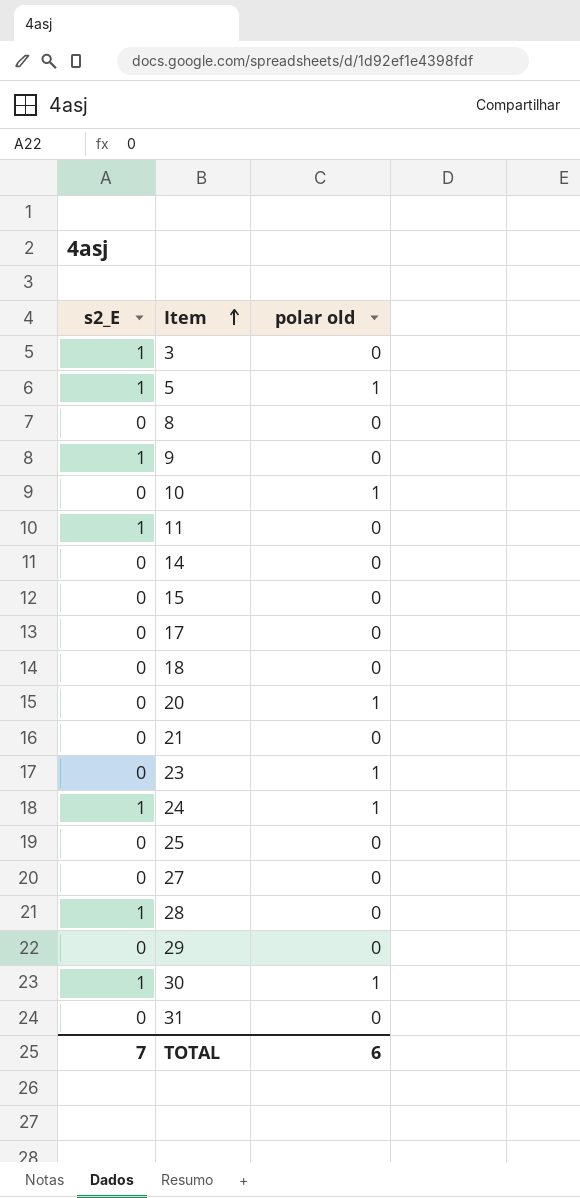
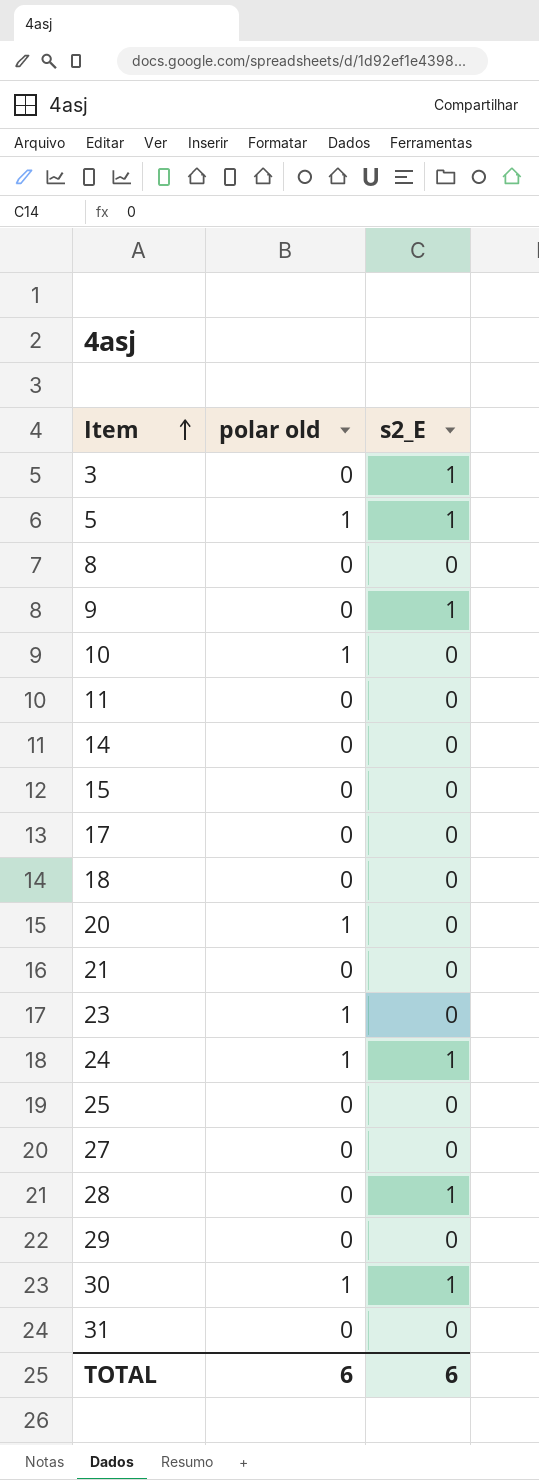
column s2_E | position: 1 -> 3
11 | s2_E: 1 -> 0
TOTAL | s2_E: 7 -> 6

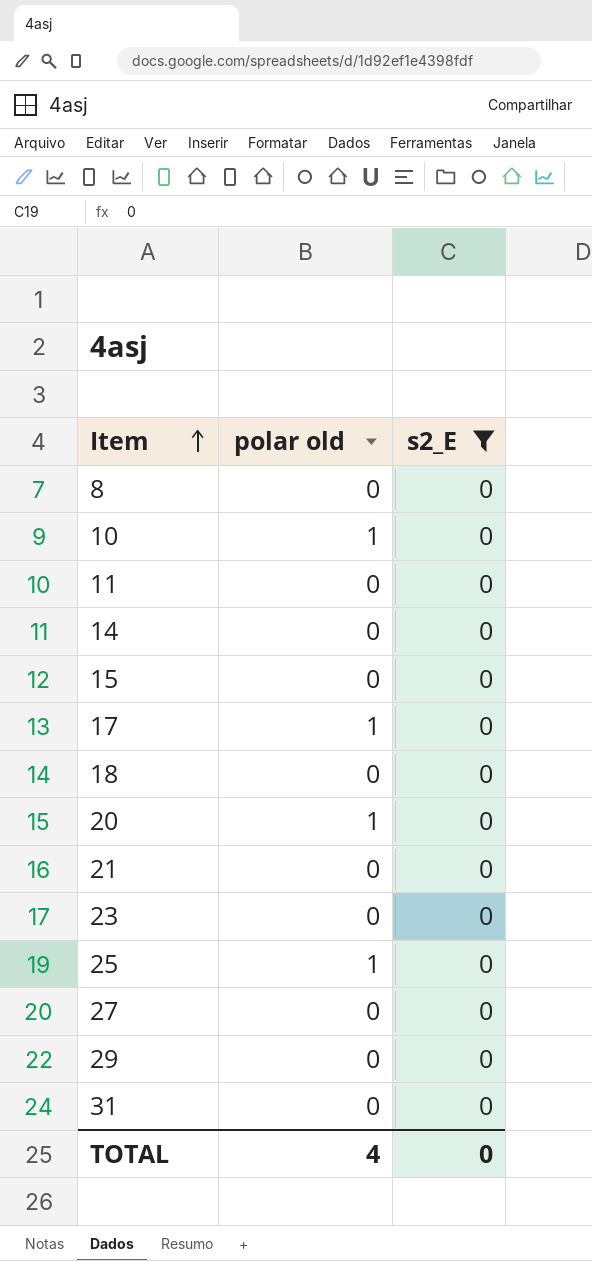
filter: none -> s2_E = 0
17 | polar old: 0 -> 1
23 | polar old: 1 -> 0
25 | polar old: 0 -> 1
TOTAL | polar old: 6 -> 4
TOTAL | s2_E: 6 -> 0

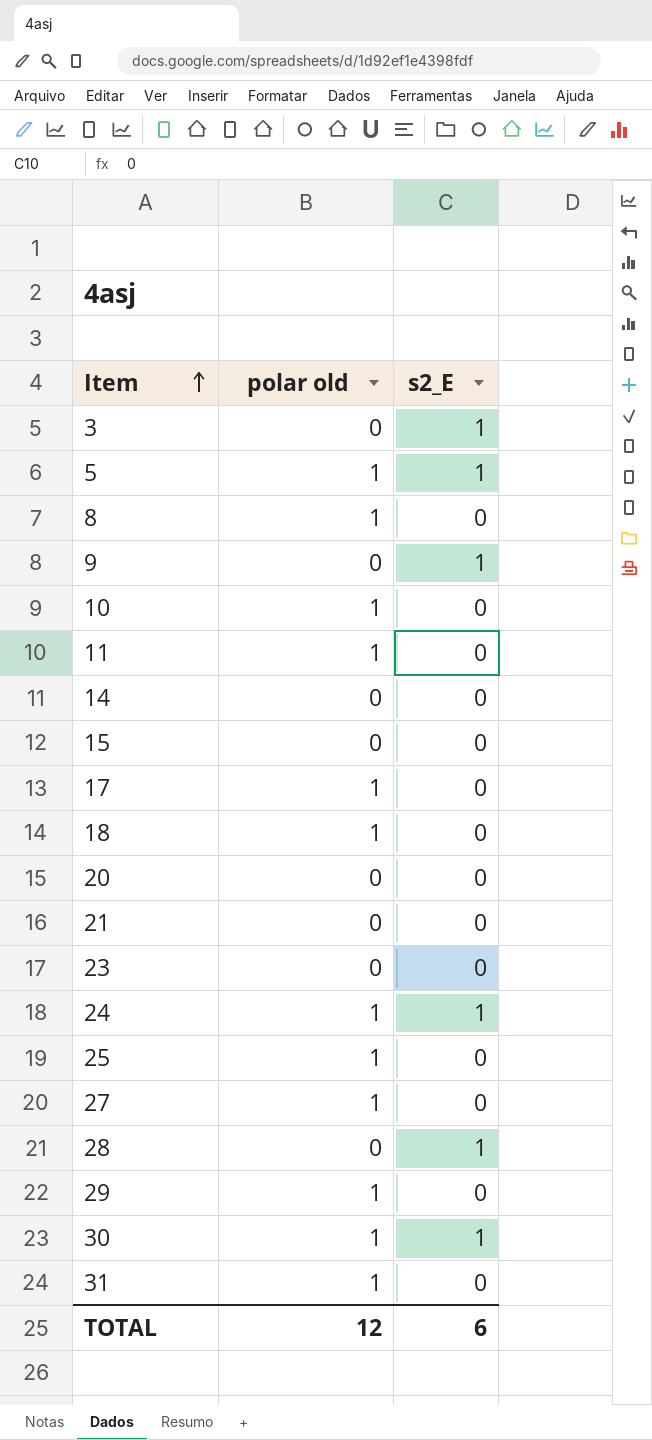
filter: s2_E = 0 -> none
8 | polar old: 0 -> 1
11 | polar old: 0 -> 1
18 | polar old: 0 -> 1
20 | polar old: 1 -> 0
27 | polar old: 0 -> 1
29 | polar old: 0 -> 1
31 | polar old: 0 -> 1
TOTAL | polar old: 4 -> 12
TOTAL | s2_E: 0 -> 6

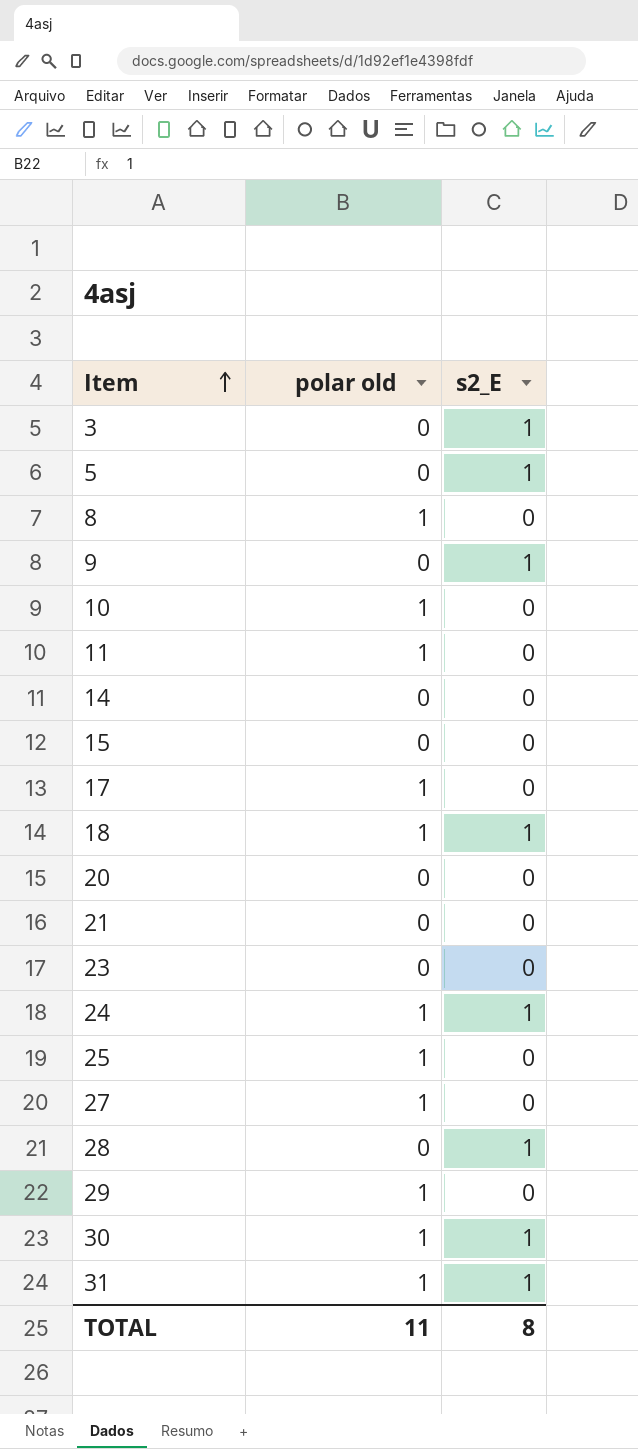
5 | polar old: 1 -> 0
18 | s2_E: 0 -> 1
31 | s2_E: 0 -> 1
TOTAL | polar old: 12 -> 11
TOTAL | s2_E: 6 -> 8

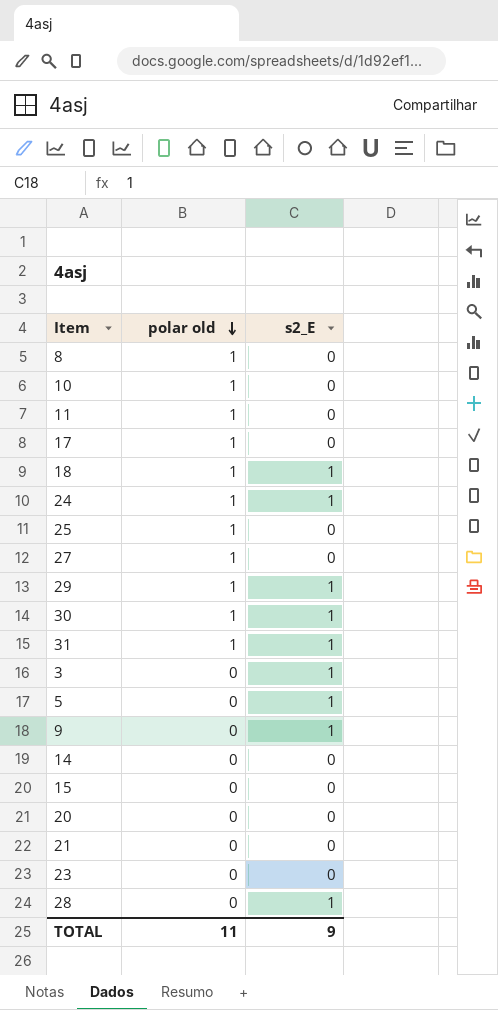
row order: Item ascending -> polar old descending
29 | s2_E: 0 -> 1
TOTAL | s2_E: 8 -> 9

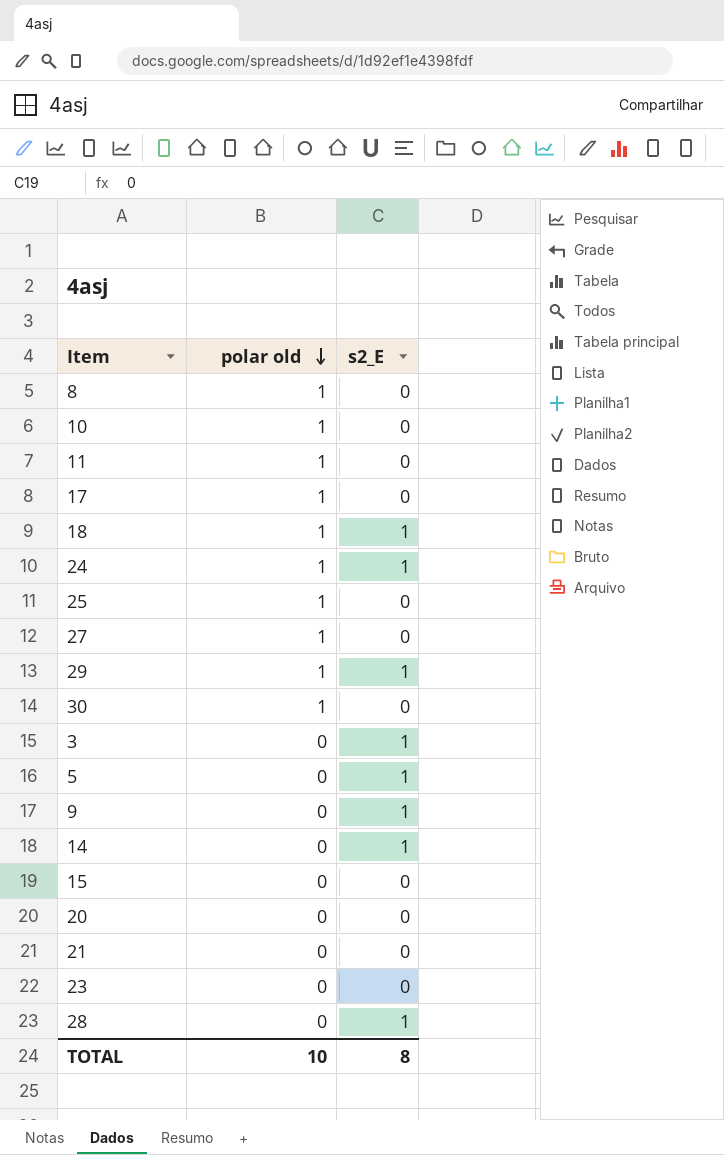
row 31: 1 | 1 -> none
30 | s2_E: 1 -> 0
14 | s2_E: 0 -> 1
TOTAL | polar old: 11 -> 10
TOTAL | s2_E: 9 -> 8

